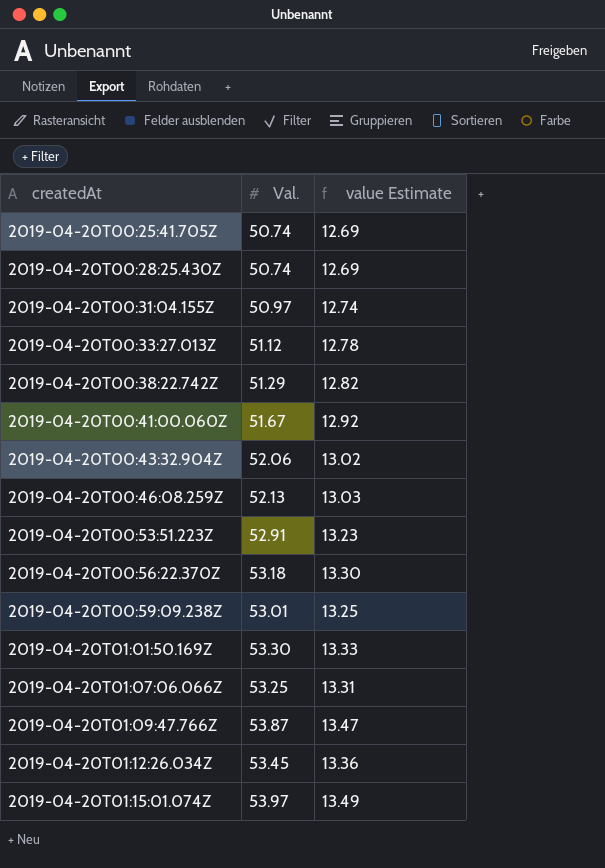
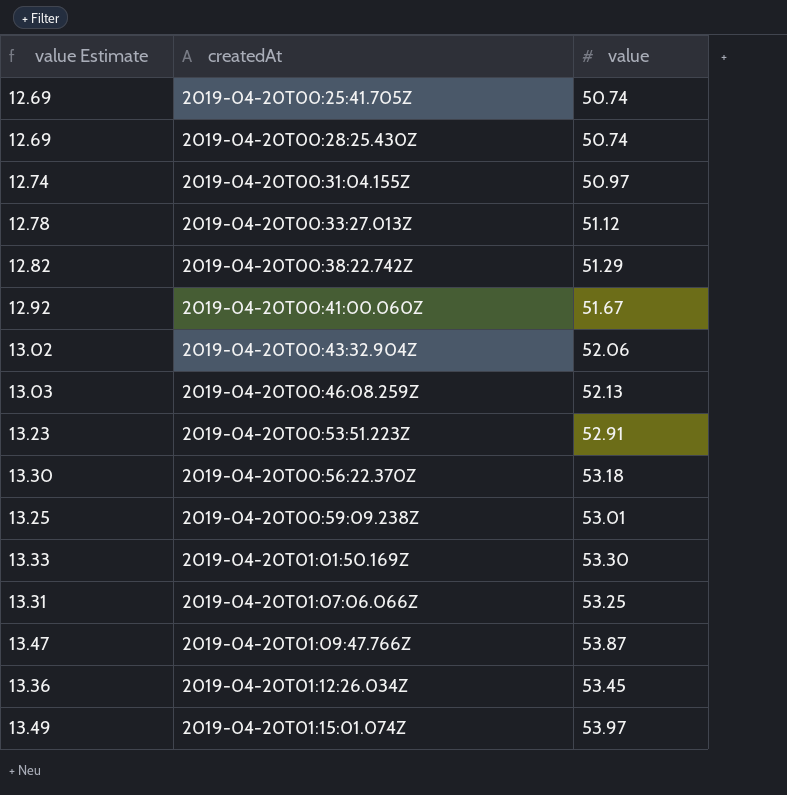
column value Estimate | position: 3 -> 1
column name: Val. -> value

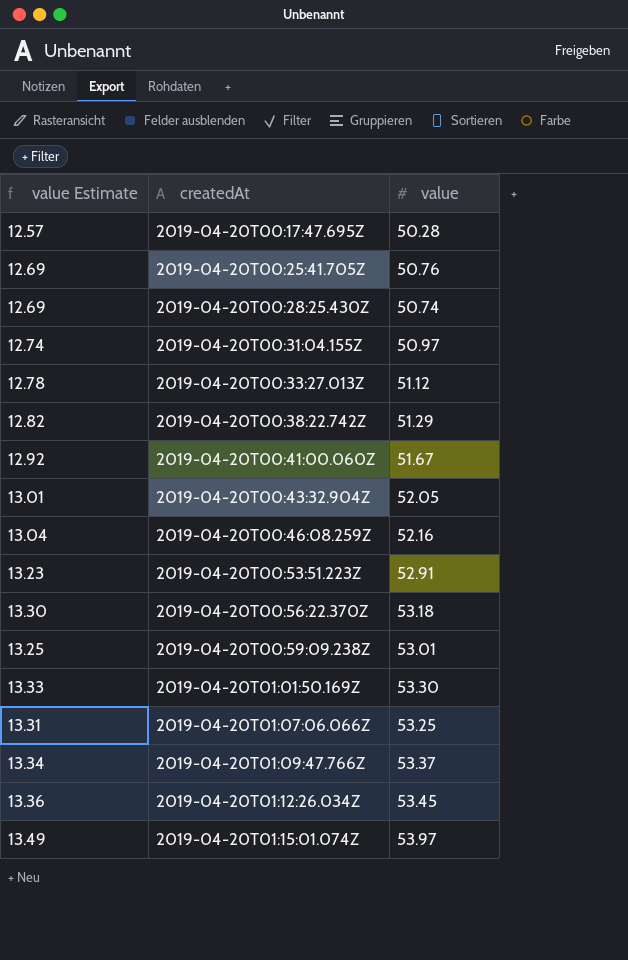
row 2019-04-20T00:17:47.695Z: none -> 12.57 | 50.28
2019-04-20T00:25:41.705Z | value: 50.74 -> 50.76
2019-04-20T00:43:32.904Z | value Estimate: 13.02 -> 13.01
2019-04-20T00:43:32.904Z | value: 52.06 -> 52.05
2019-04-20T00:46:08.259Z | value Estimate: 13.03 -> 13.04
2019-04-20T00:46:08.259Z | value: 52.13 -> 52.16
2019-04-20T01:09:47.766Z | value Estimate: 13.47 -> 13.34
2019-04-20T01:09:47.766Z | value: 53.87 -> 53.37

